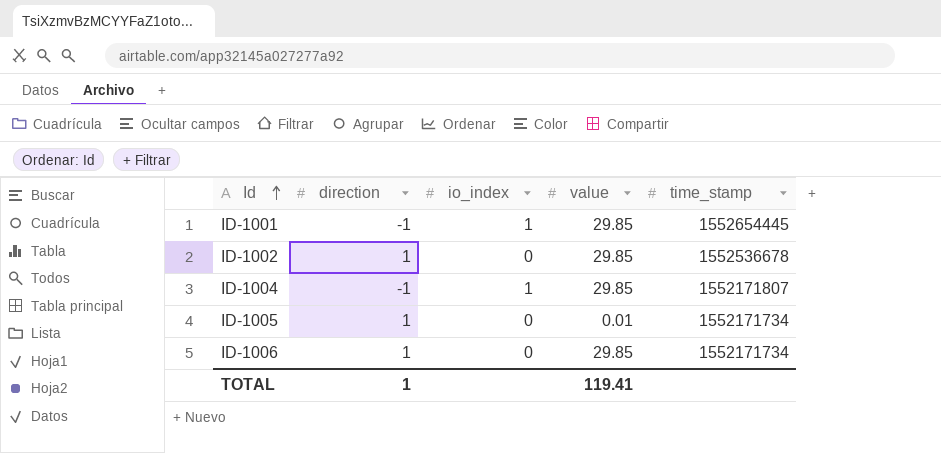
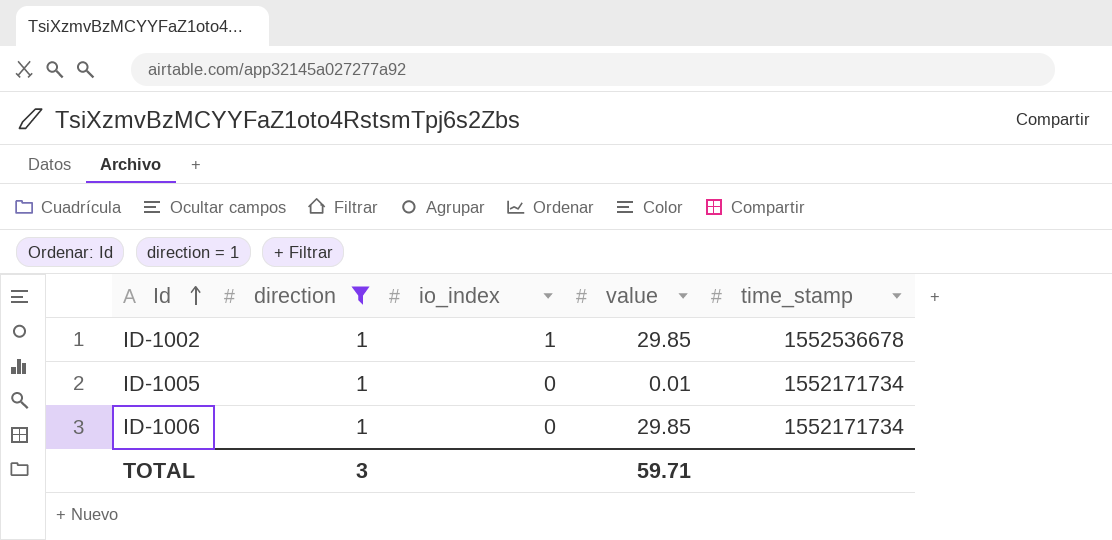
filter: none -> direction = 1
ID-1002 | io_index: 0 -> 1
TOTAL | direction: 1 -> 3
TOTAL | value: 119.41 -> 59.71

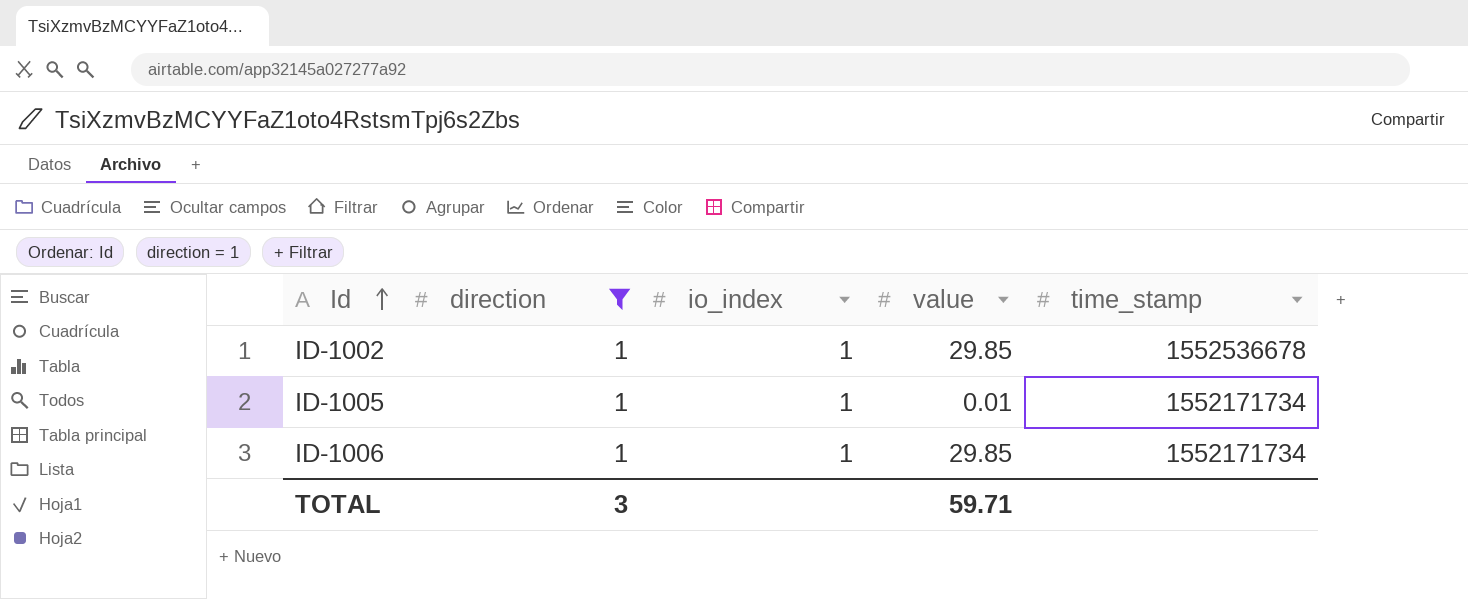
ID-1005 | io_index: 0 -> 1
ID-1006 | io_index: 0 -> 1

